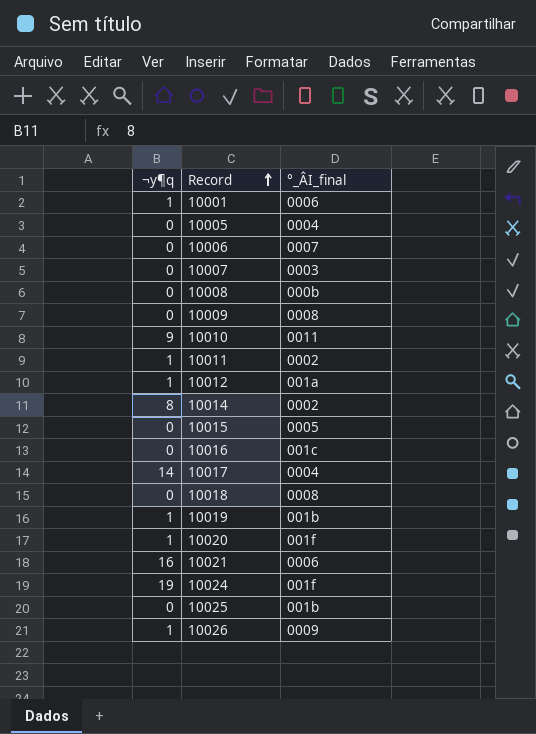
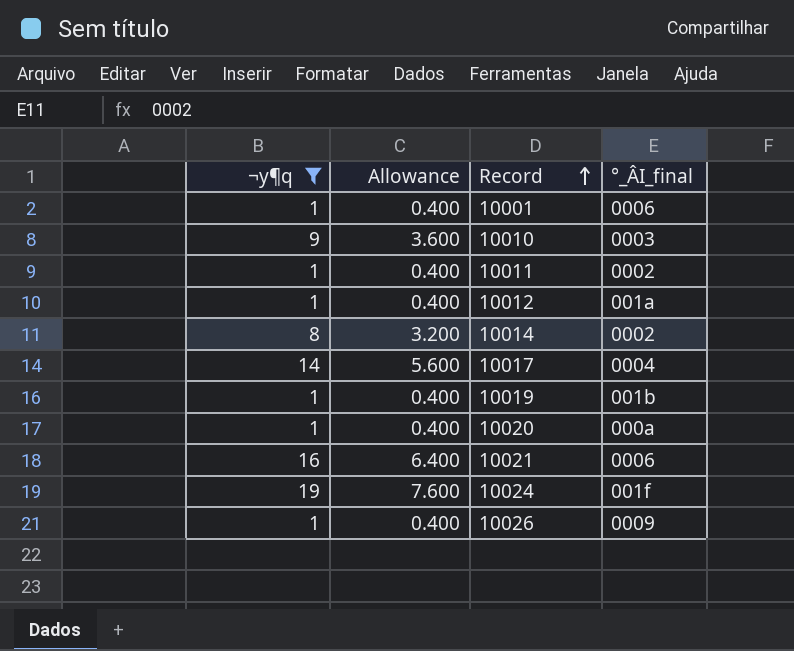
filter: none -> ¬y¶q != 0
column Allowance | formula: none -> [¬y¶q] * 0.4
10010 | °_ÂI_final: 0011 -> 0003
10020 | °_ÂI_final: 001f -> 000a

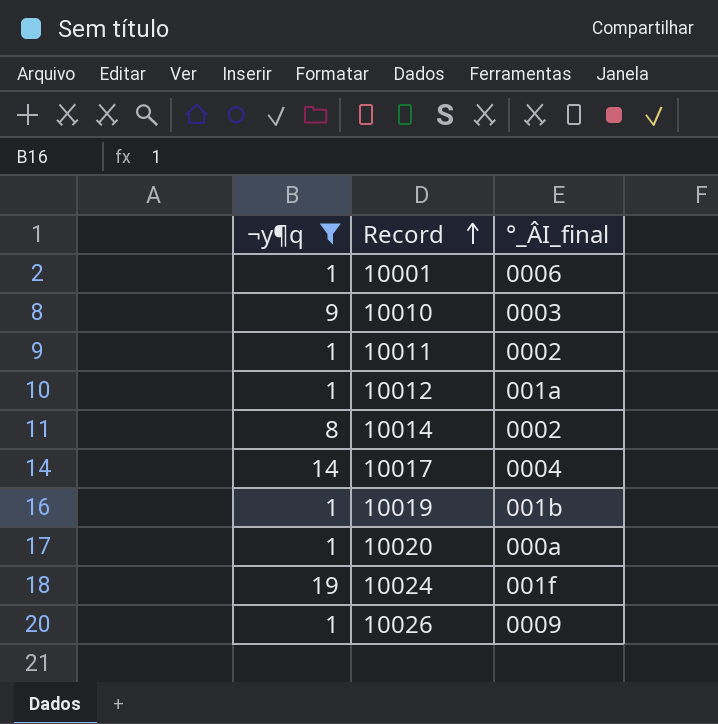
column Allowance | formula: [¬y¶q] * 0.4 -> none
row 10021: 16 | 6.400 | 0006 -> none

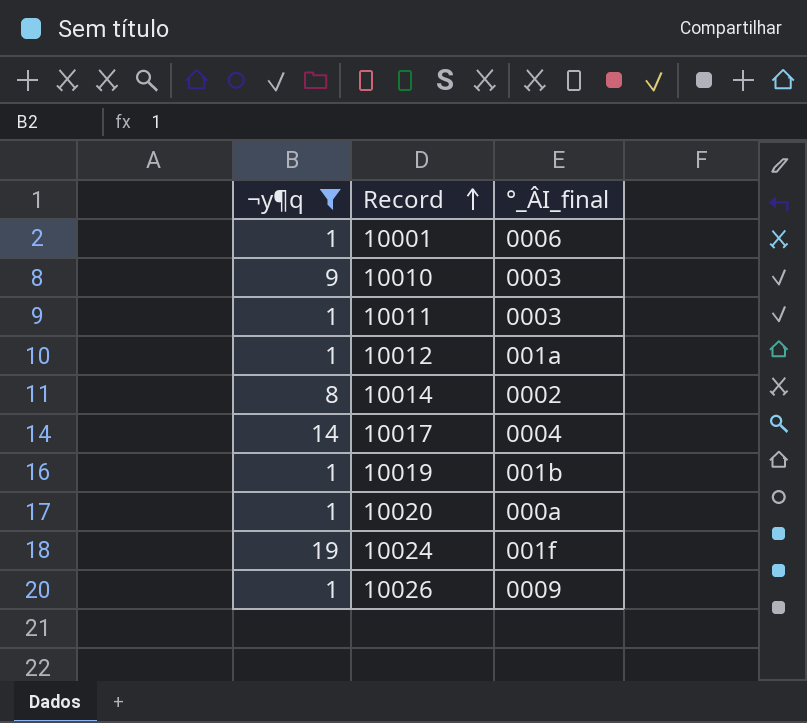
10011 | °_ÂI_final: 0002 -> 0003

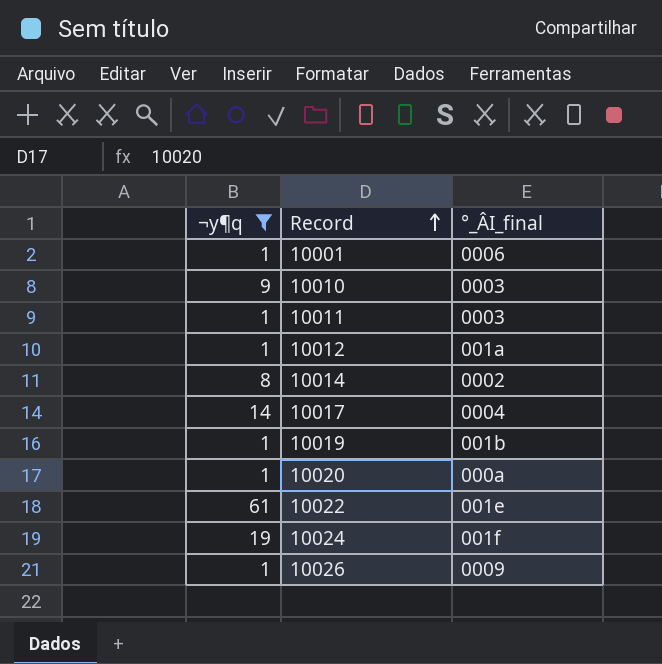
row 10022: none -> 61 | 001e

